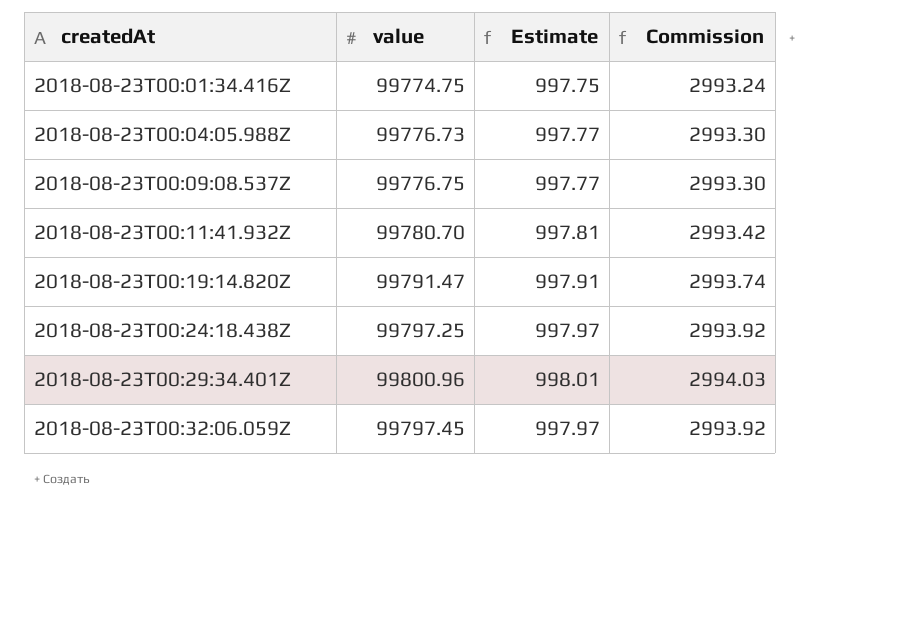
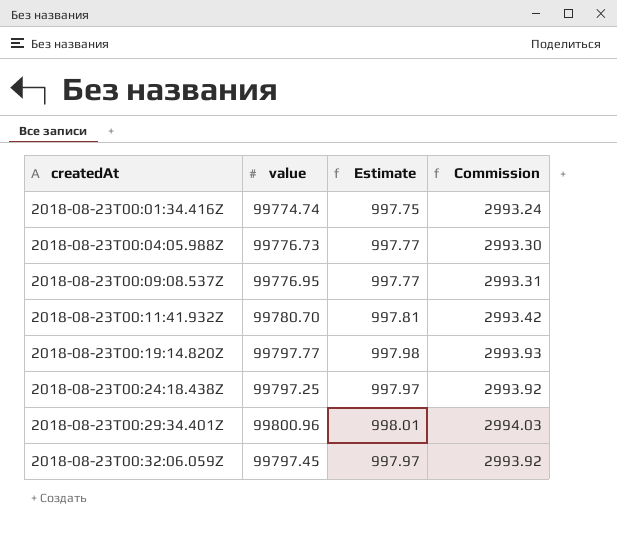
2018-08-23T00:01:34.416Z | value: 99774.75 -> 99774.74
2018-08-23T00:09:08.537Z | value: 99776.75 -> 99776.95
2018-08-23T00:09:08.537Z | Commission: 2993.30 -> 2993.31
2018-08-23T00:19:14.820Z | value: 99791.47 -> 99797.77
2018-08-23T00:19:14.820Z | Estimate: 997.91 -> 997.98
2018-08-23T00:19:14.820Z | Commission: 2993.74 -> 2993.93

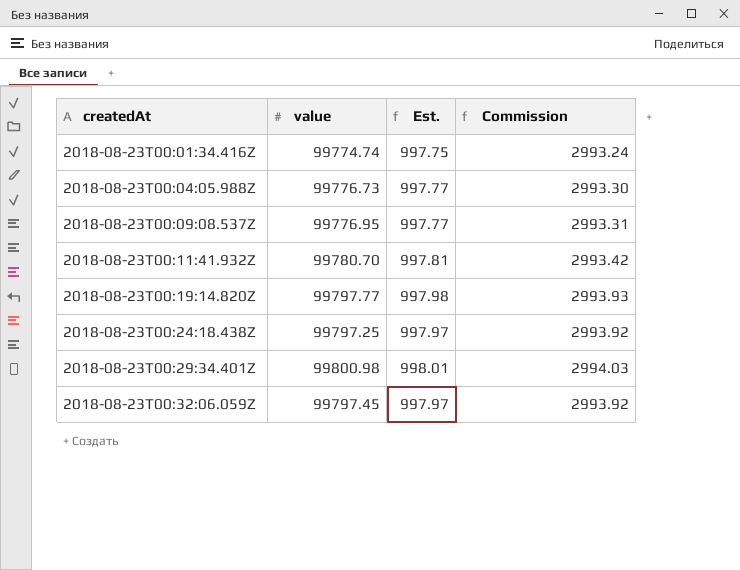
column name: Estimate -> Est.
2018-08-23T00:29:34.401Z | value: 99800.96 -> 99800.98

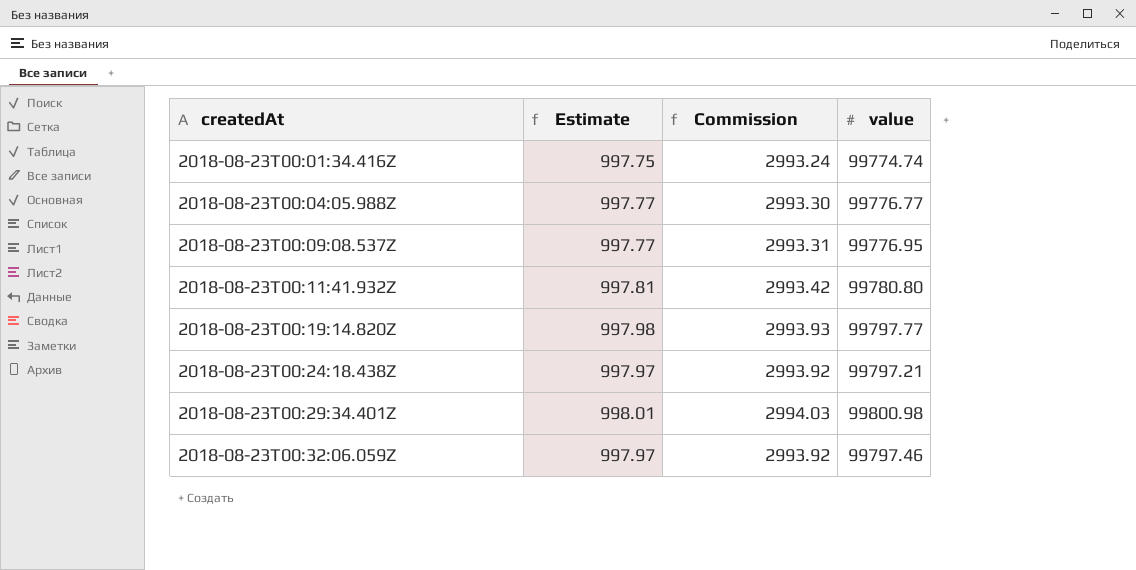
column name: Est. -> Estimate
column value | position: 2 -> 4
2018-08-23T00:04:05.988Z | value: 99776.73 -> 99776.77
2018-08-23T00:11:41.932Z | value: 99780.70 -> 99780.80
2018-08-23T00:24:18.438Z | value: 99797.25 -> 99797.21
2018-08-23T00:32:06.059Z | value: 99797.45 -> 99797.46

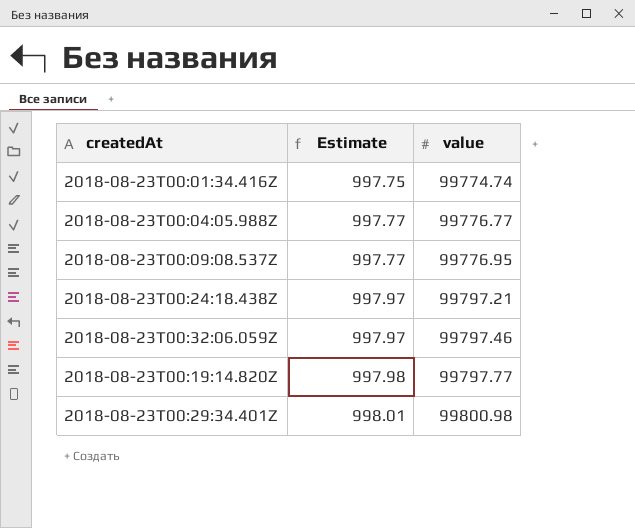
row order: createdAt ascending -> Estimate ascending
column Commission | formula: [value] * 0.03 -> none
row 2018-08-23T00:11:41.932Z: 997.81 | 2993.42 | 99780.80 -> none

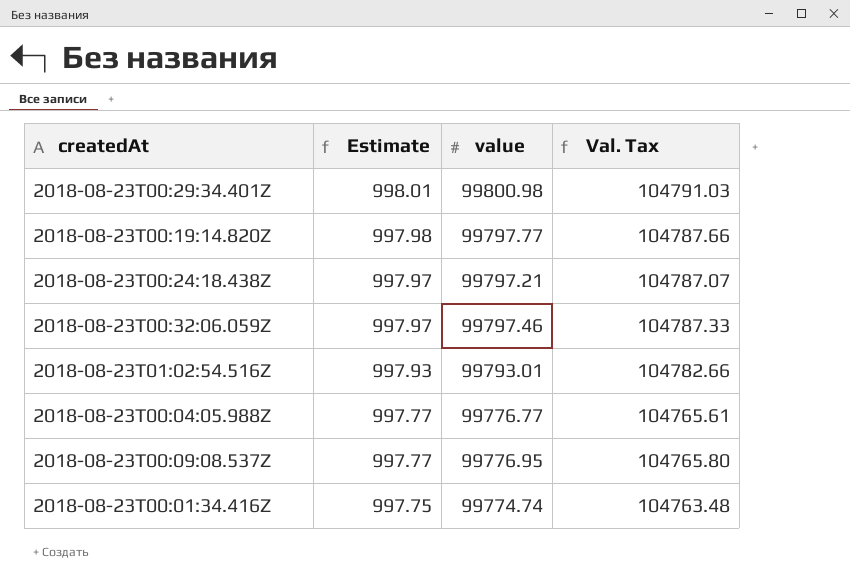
row order: Estimate ascending -> Estimate descending
column Val. Tax | formula: none -> [value] * 1.05
row 2018-08-23T01:02:54.516Z: none -> 997.93 | 99793.01 | 104782.66

